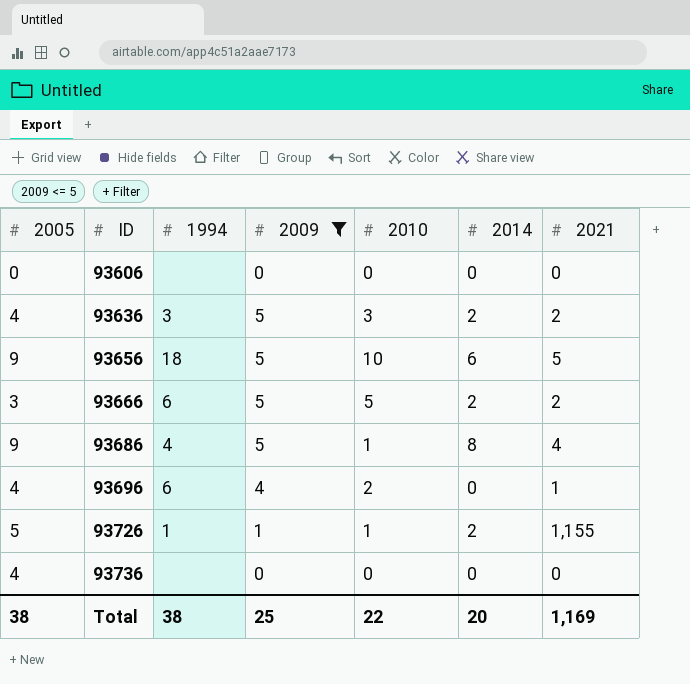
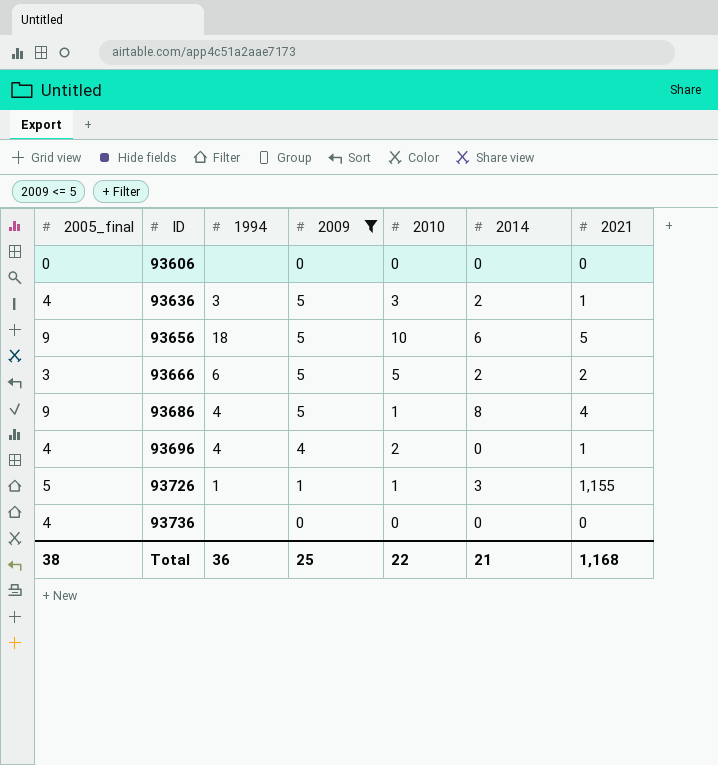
column name: 2005 -> 2005_final
93636 | 2021: 2 -> 1
93696 | 1994: 6 -> 4
93726 | 2014: 2 -> 3
Total | 1994: 38 -> 36
Total | 2014: 20 -> 21
Total | 2021: 1,169 -> 1,168

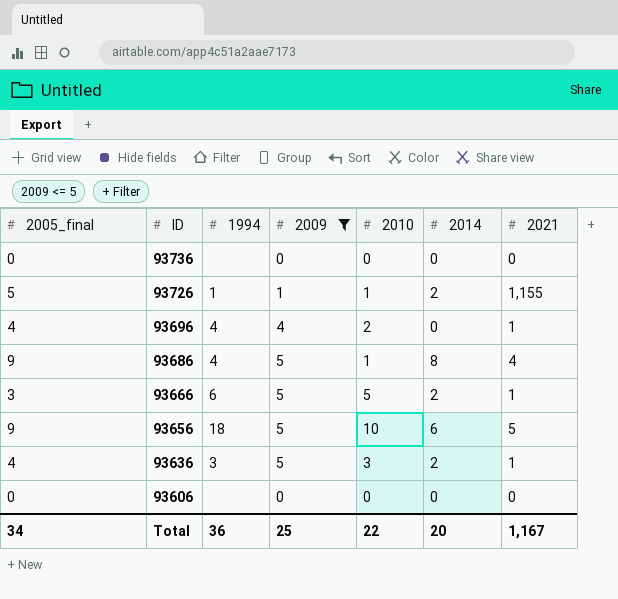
row order: ID ascending -> ID descending
93736 | 2005_final: 4 -> 0
93726 | 2014: 3 -> 2
93666 | 2021: 2 -> 1
Total | 2005_final: 38 -> 34
Total | 2014: 21 -> 20
Total | 2021: 1,168 -> 1,167

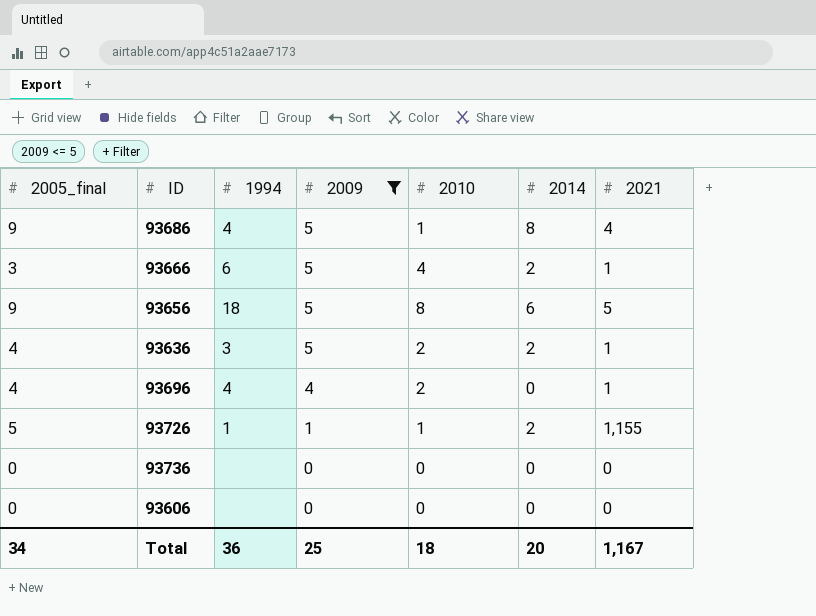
row order: ID descending -> 2009 descending
93666 | 2010: 5 -> 4
93656 | 2010: 10 -> 8
93636 | 2010: 3 -> 2
Total | 2010: 22 -> 18

